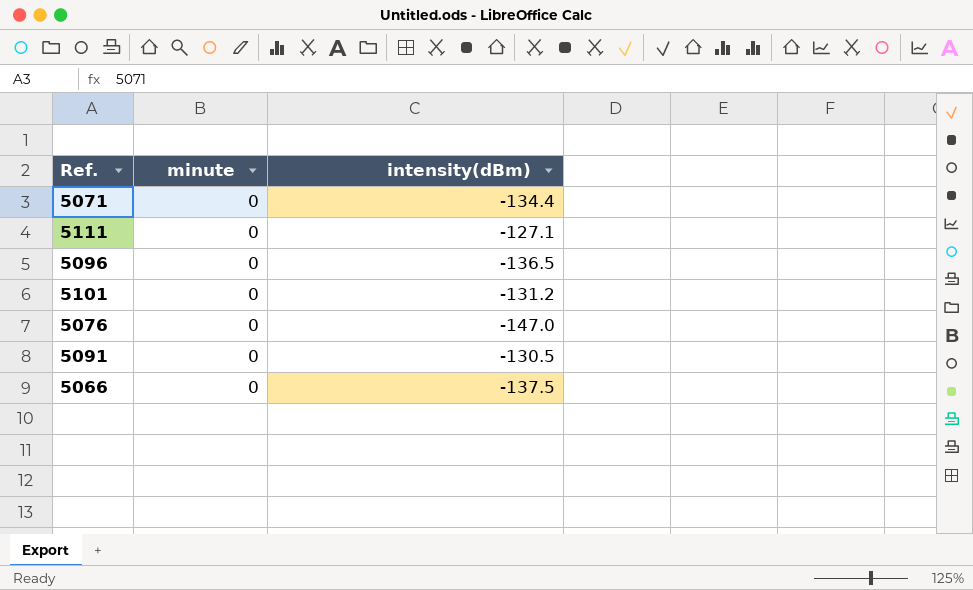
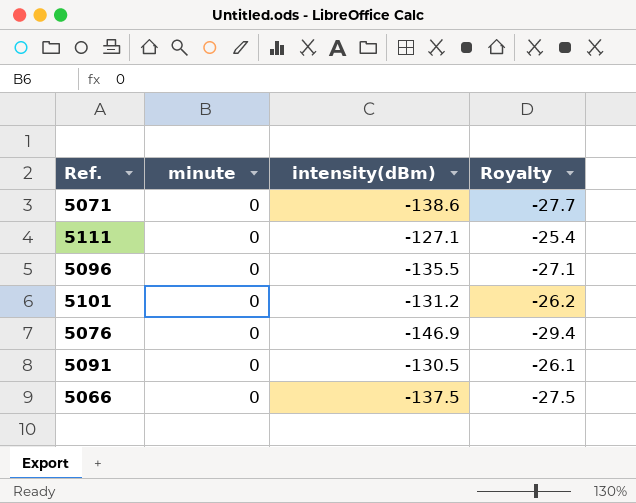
column Royalty | formula: none -> [intensity(dBm)] * 0.2
5071 | intensity(dBm): -134.4 -> -138.6
5096 | intensity(dBm): -136.5 -> -135.5
5076 | intensity(dBm): -147.0 -> -146.9

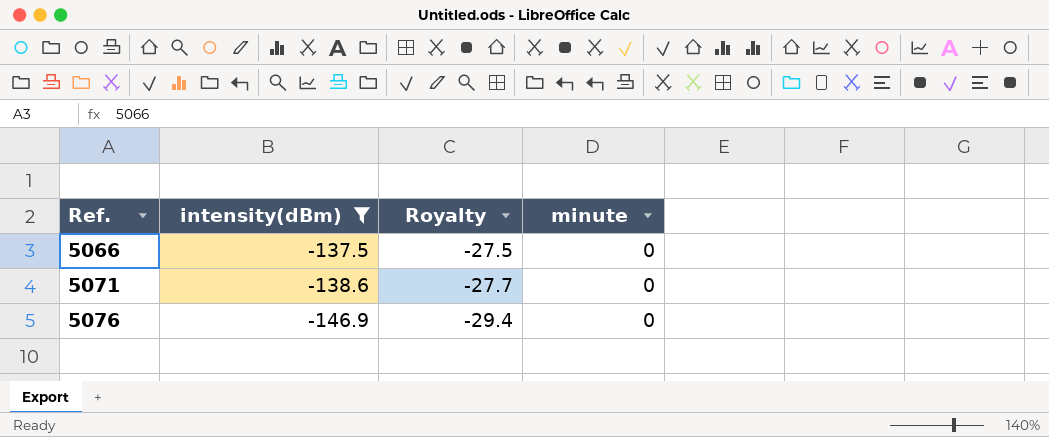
filter: none -> intensity(dBm) <= -137.5
row order: none -> Ref. ascending
column minute | position: 2 -> 4

